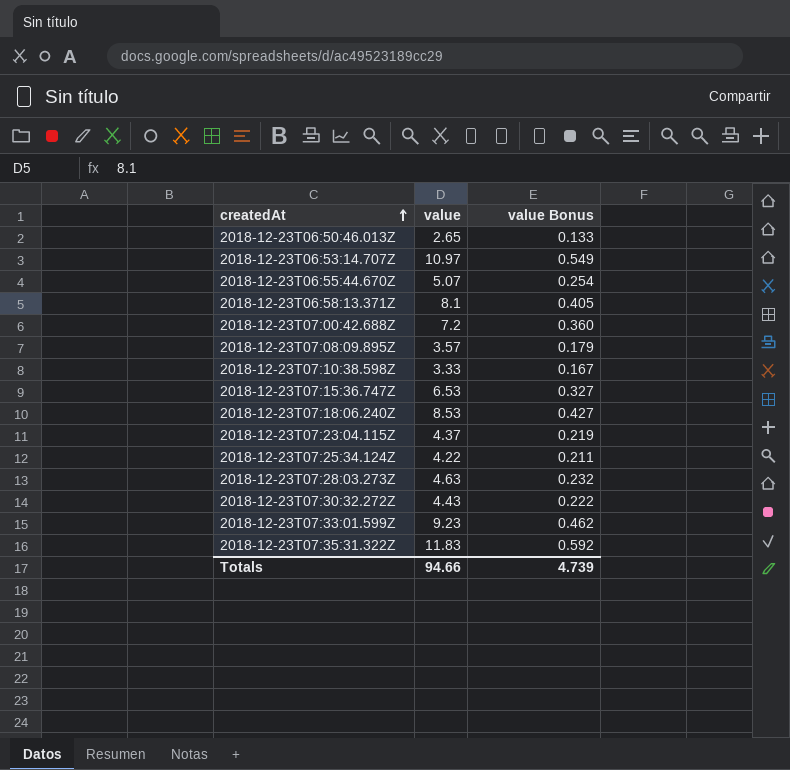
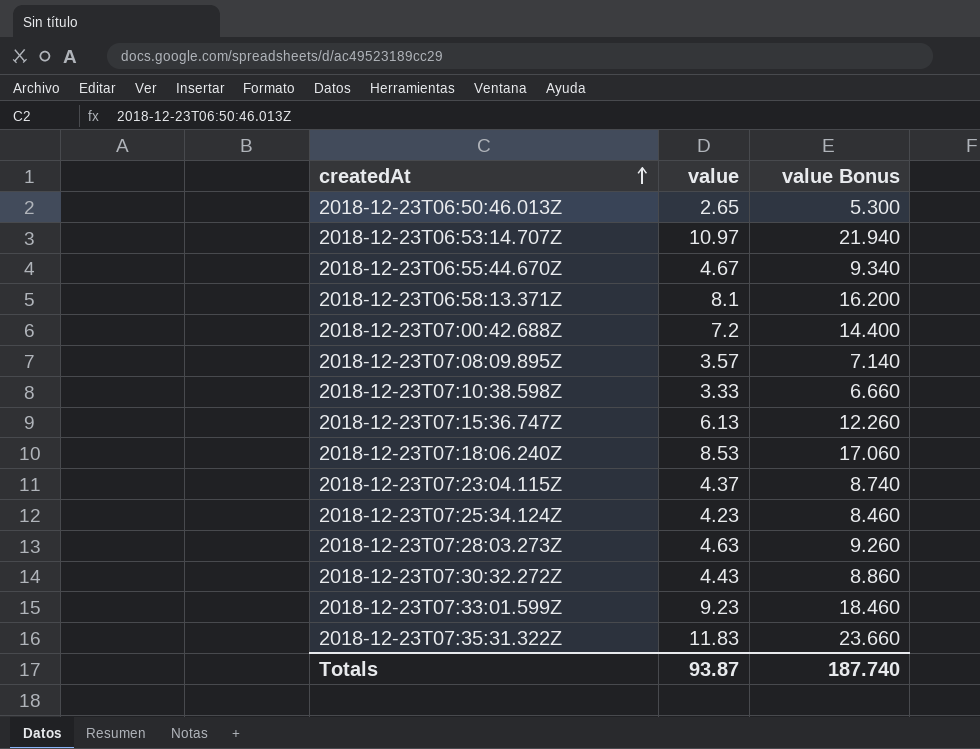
column value Bonus | formula: [value] * 0.05 -> [value] * 2
2018-12-23T06:55:44.670Z | value: 5.07 -> 4.67
2018-12-23T07:15:36.747Z | value: 6.53 -> 6.13
2018-12-23T07:25:34.124Z | value: 4.22 -> 4.23
Totals | value: 94.66 -> 93.87
Totals | value Bonus: 4.739 -> 187.740

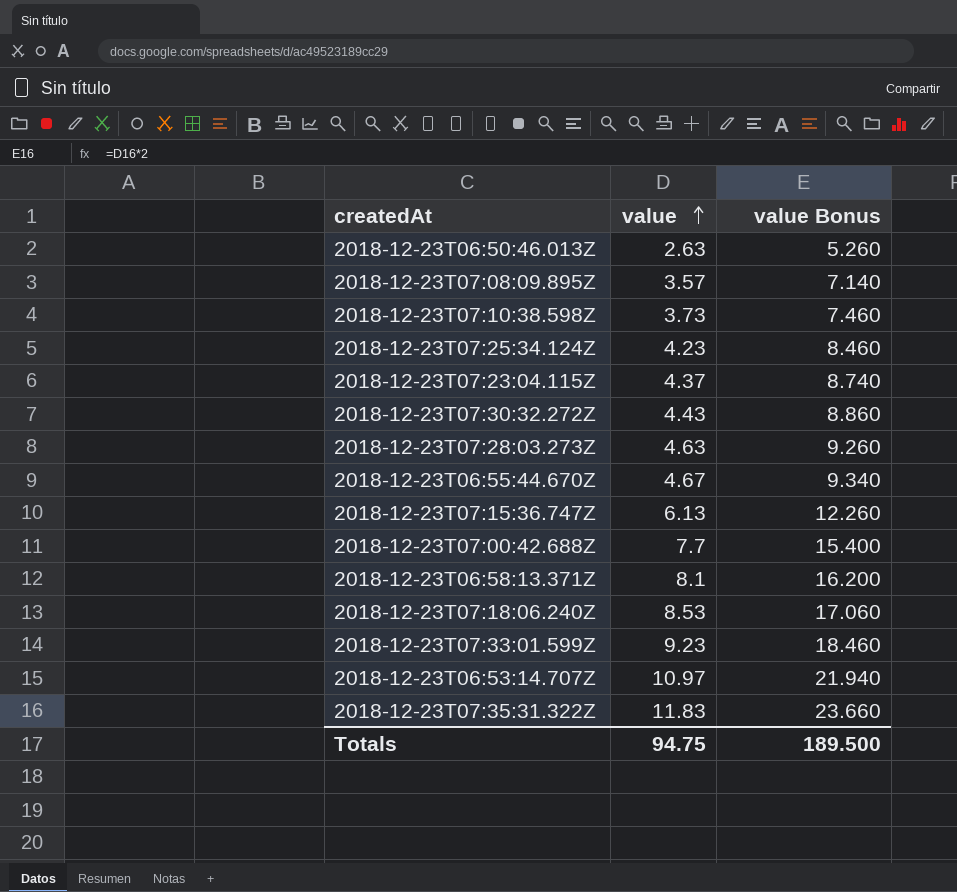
row order: createdAt ascending -> value ascending
2018-12-23T06:50:46.013Z | value: 2.65 -> 2.63
2018-12-23T06:50:46.013Z | value Bonus: 5.300 -> 5.260
2018-12-23T07:10:38.598Z | value: 3.33 -> 3.73
2018-12-23T07:10:38.598Z | value Bonus: 6.660 -> 7.460
2018-12-23T07:00:42.688Z | value: 7.2 -> 7.7
2018-12-23T07:00:42.688Z | value Bonus: 14.400 -> 15.400
Totals | value: 93.87 -> 94.75
Totals | value Bonus: 187.740 -> 189.500

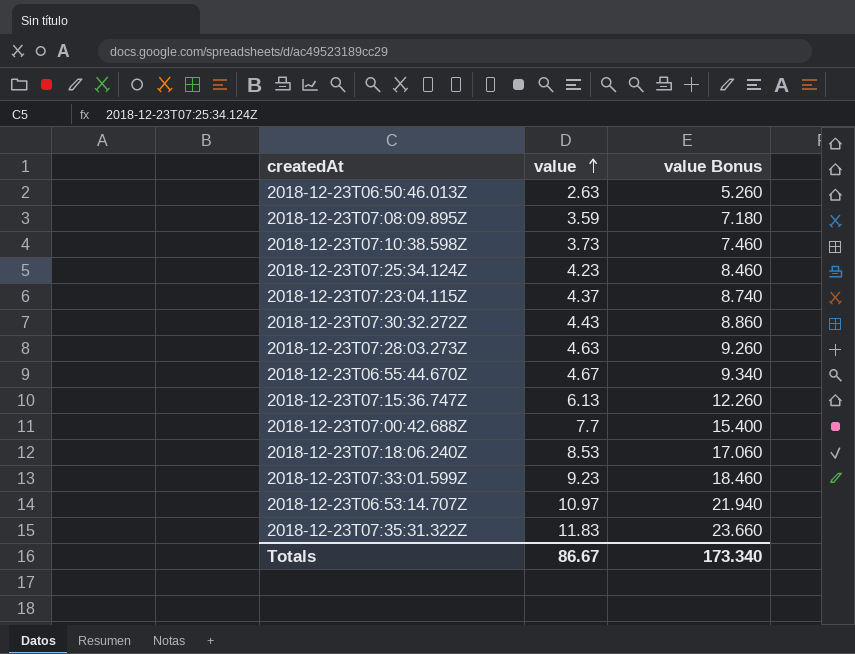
row 2018-12-23T06:58:13.371Z: 8.1 | 16.200 -> none
2018-12-23T07:08:09.895Z | value: 3.57 -> 3.59
2018-12-23T07:08:09.895Z | value Bonus: 7.140 -> 7.180
Totals | value: 94.75 -> 86.67
Totals | value Bonus: 189.500 -> 173.340

